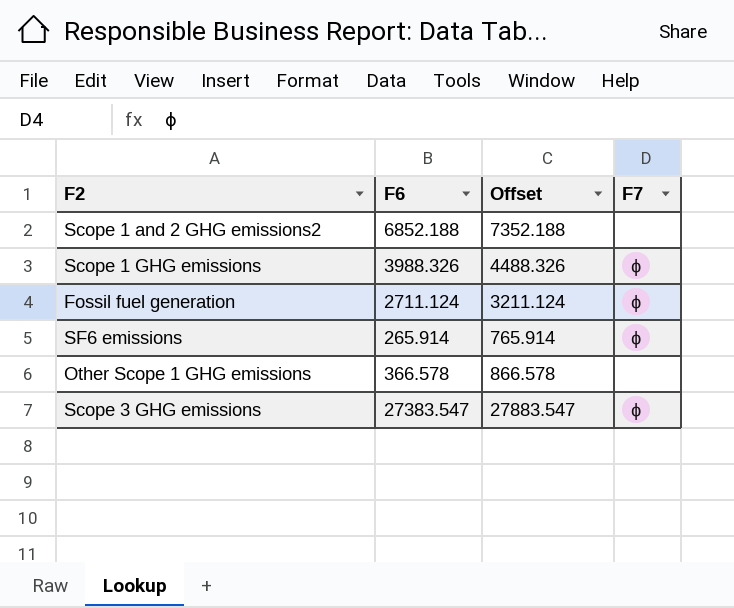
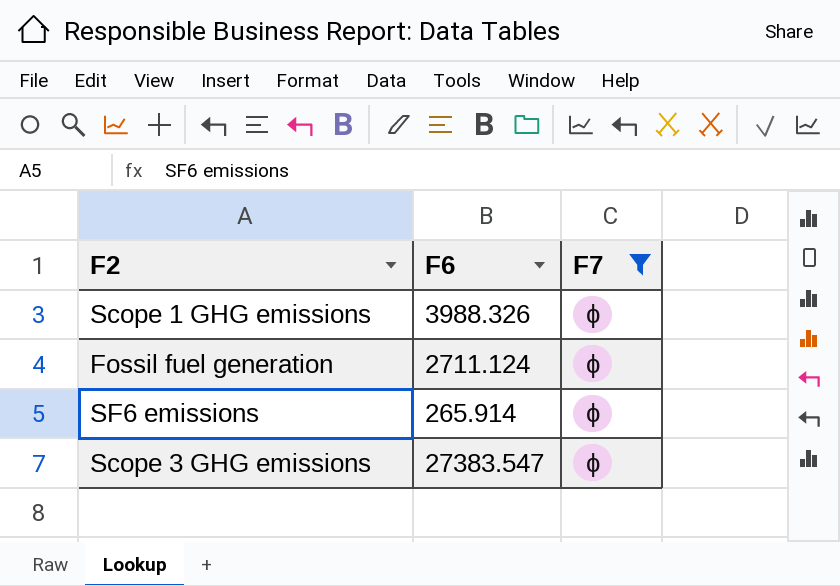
filter: none -> F7 = ɸ
column Offset | formula: [F6] + 500 -> none

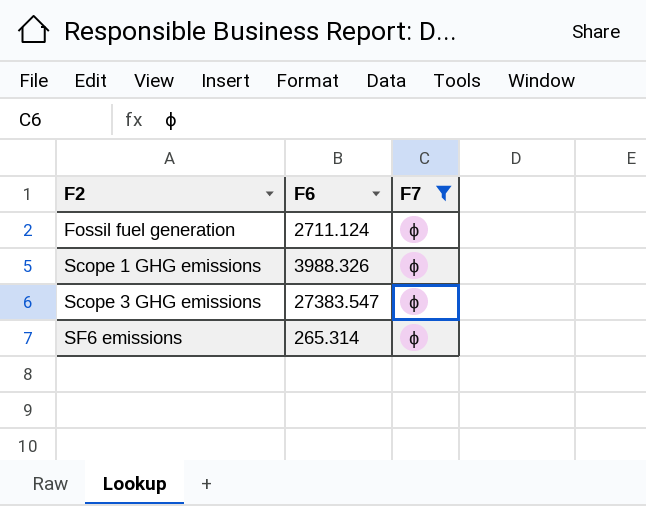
row order: none -> F2 ascending
SF6 emissions | F6: 265.914 -> 265.314

